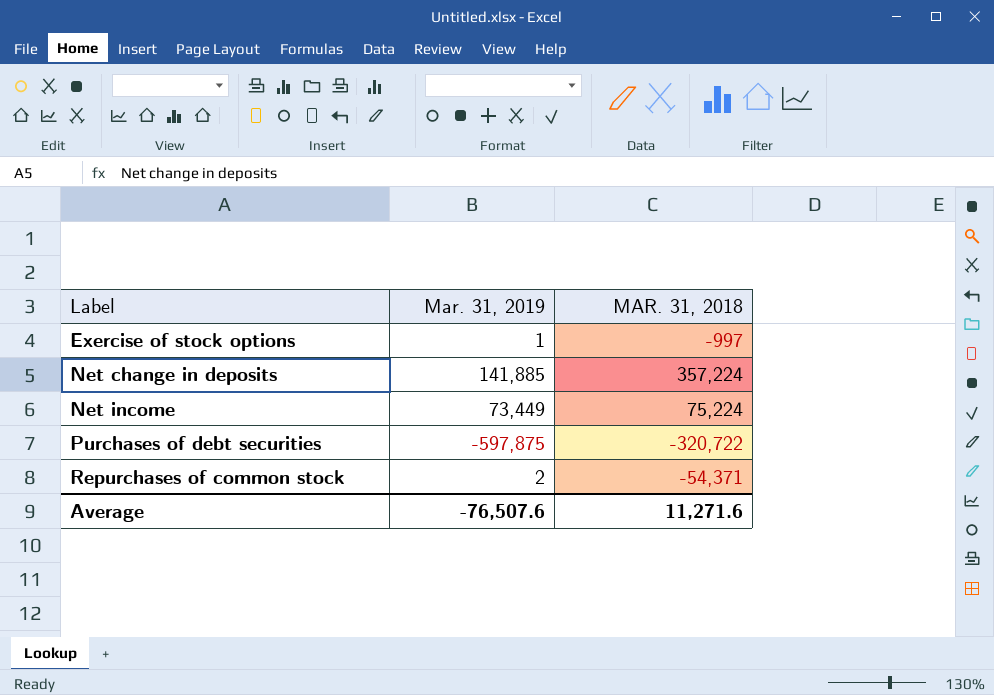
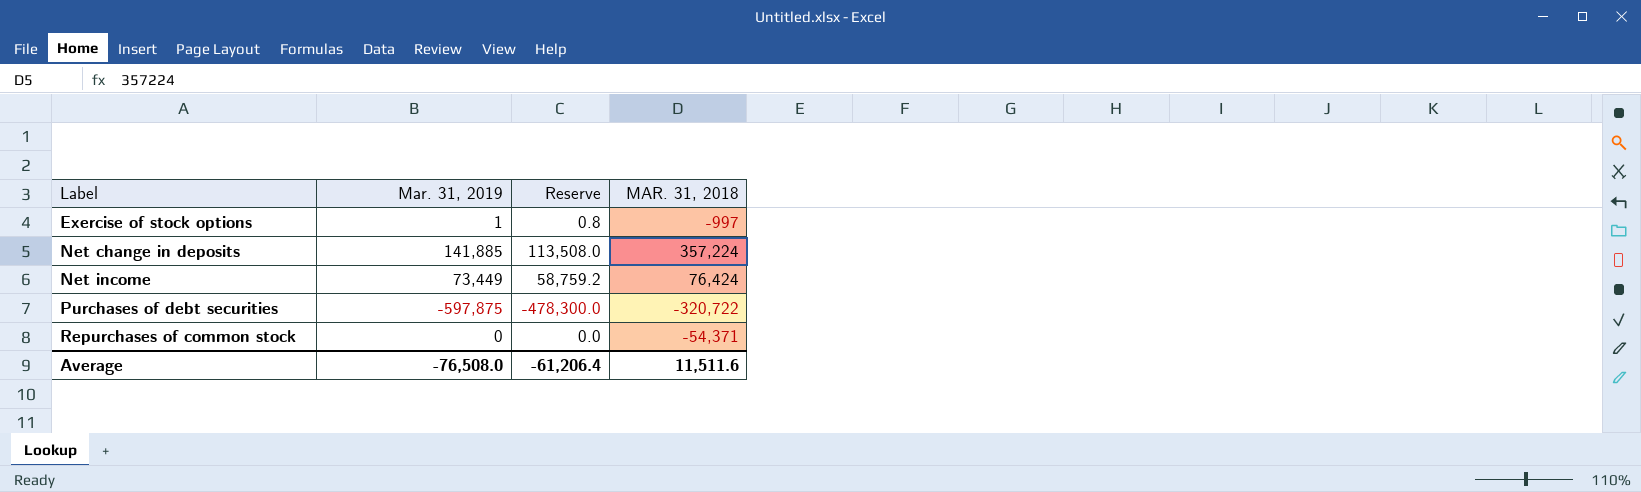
column Reserve | formula: none -> [Mar. 31, 2019] * 0.8
Net income | MAR. 31, 2018: 75,224 -> 76,424
Repurchases of common stock | Mar. 31, 2019: 2 -> 0
Average | Mar. 31, 2019: -76,507.6 -> -76,508.0
Average | MAR. 31, 2018: 11,271.6 -> 11,511.6

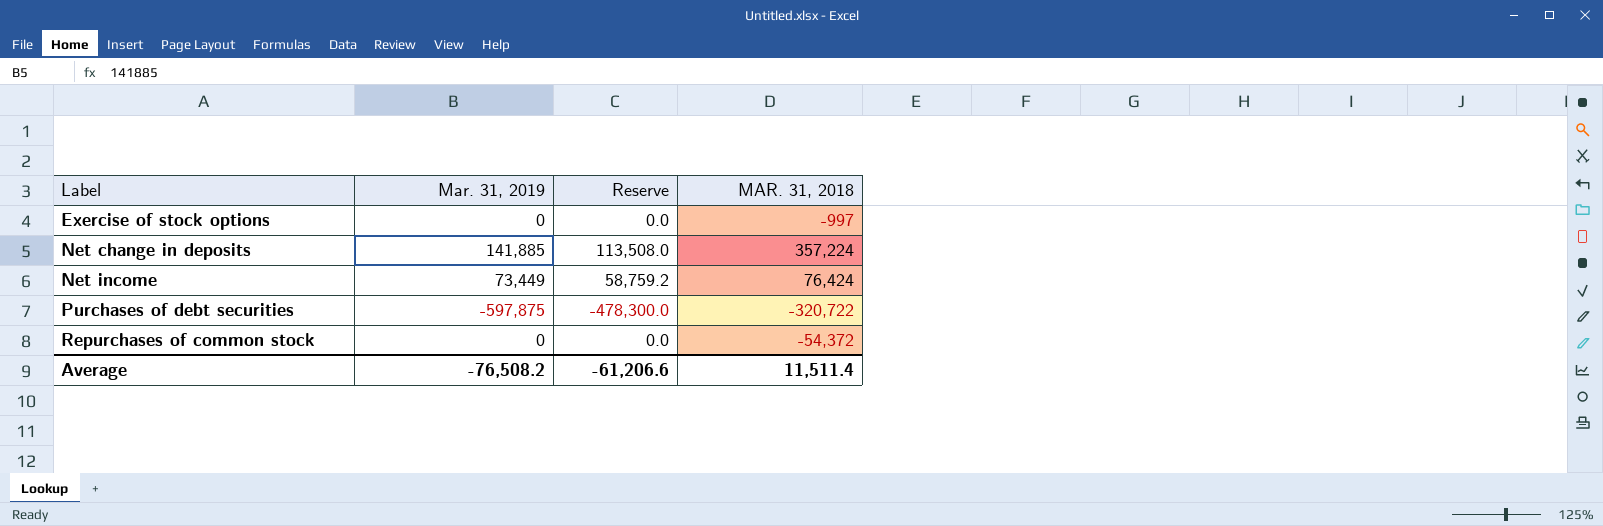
Exercise of stock options | Mar. 31, 2019: 1 -> 0
Exercise of stock options | Reserve: 0.8 -> 0.0
Repurchases of common stock | MAR. 31, 2018: -54,371 -> -54,372
Average | Mar. 31, 2019: -76,508.0 -> -76,508.2
Average | Reserve: -61,206.4 -> -61,206.6
Average | MAR. 31, 2018: 11,511.6 -> 11,511.4

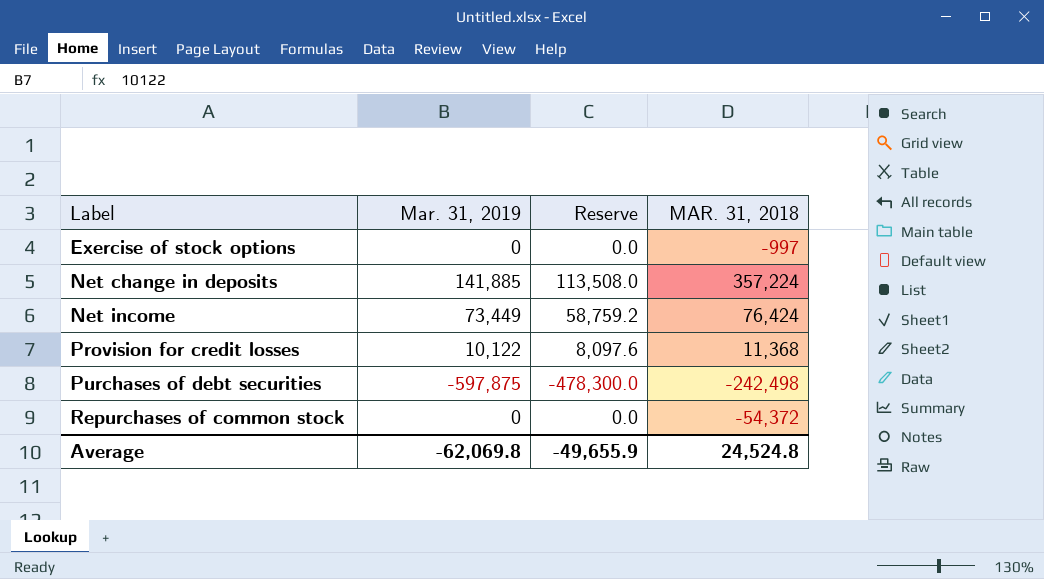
row Provision for credit losses: none -> 10,122 | 8,097.6 | 11,368
Purchases of debt securities | MAR. 31, 2018: -320,722 -> -242,498
Average | Mar. 31, 2019: -76,508.2 -> -62,069.8
Average | Reserve: -61,206.6 -> -49,655.9
Average | MAR. 31, 2018: 11,511.4 -> 24,524.8

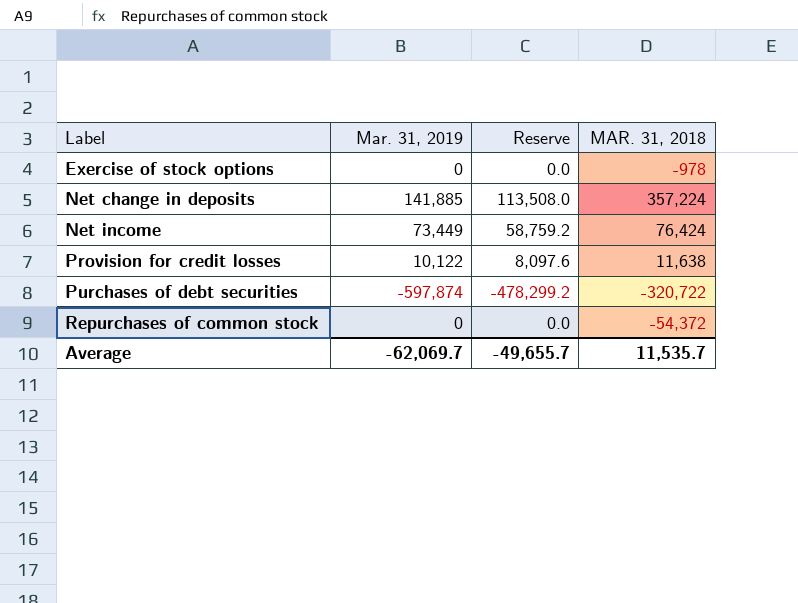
Exercise of stock options | MAR. 31, 2018: -997 -> -978
Provision for credit losses | MAR. 31, 2018: 11,368 -> 11,638
Purchases of debt securities | Mar. 31, 2019: -597,875 -> -597,874
Purchases of debt securities | Reserve: -478,300.0 -> -478,299.2
Purchases of debt securities | MAR. 31, 2018: -242,498 -> -320,722
Average | Mar. 31, 2019: -62,069.8 -> -62,069.7
Average | Reserve: -49,655.9 -> -49,655.7
Average | MAR. 31, 2018: 24,524.8 -> 11,535.7

